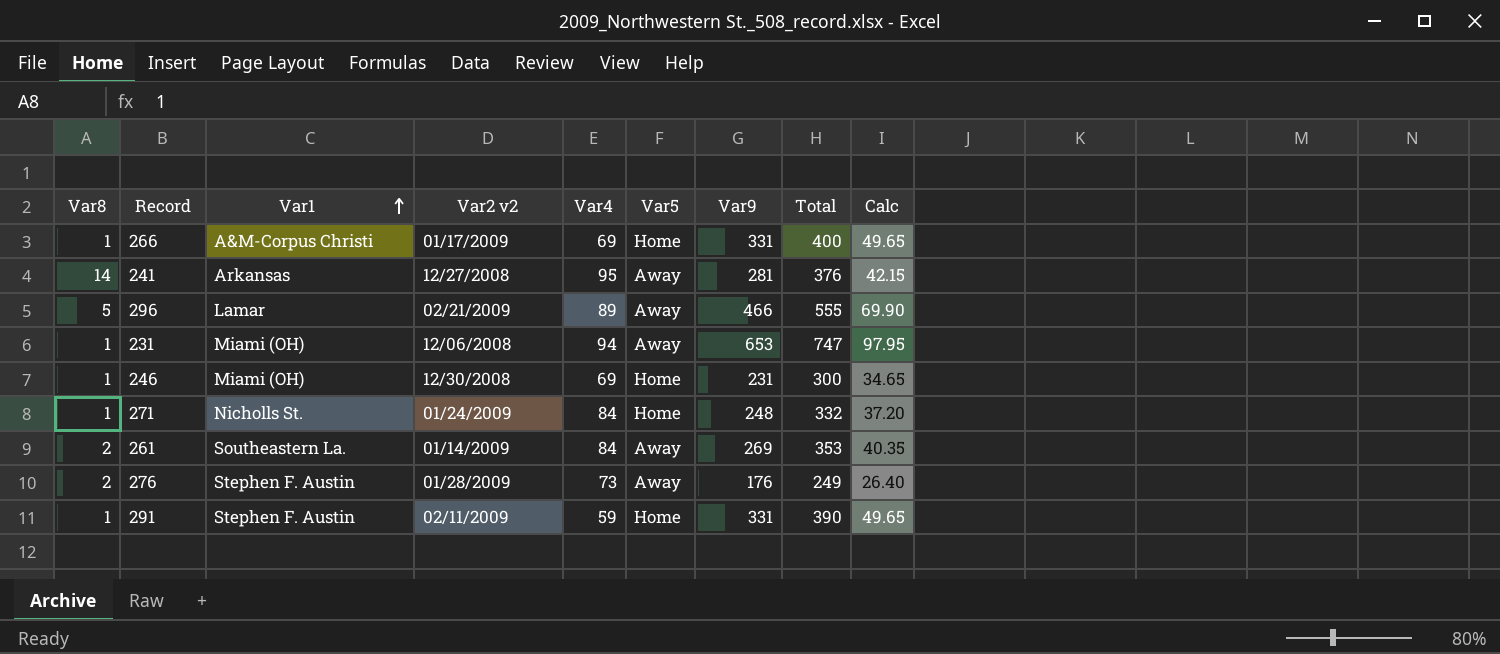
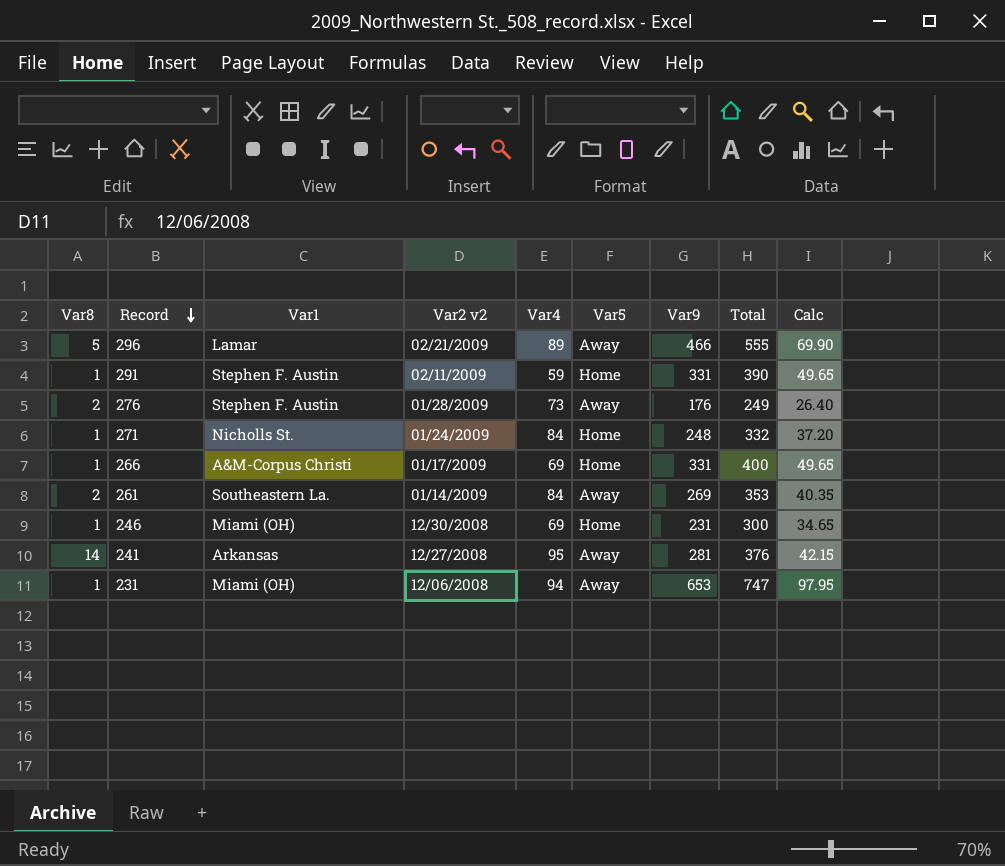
row order: Var1 ascending -> Record descending

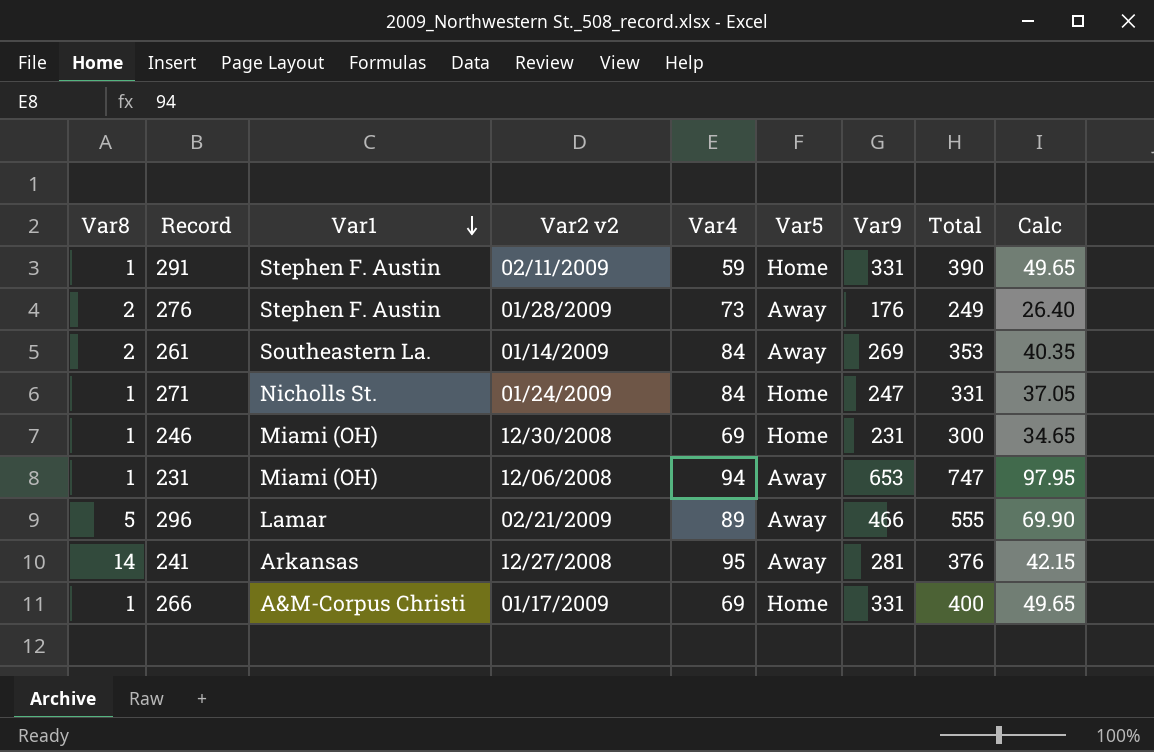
row order: Record descending -> Var1 descending
271 | Var9: 248 -> 247
271 | Total: 332 -> 331
271 | Calc: 37.20 -> 37.05

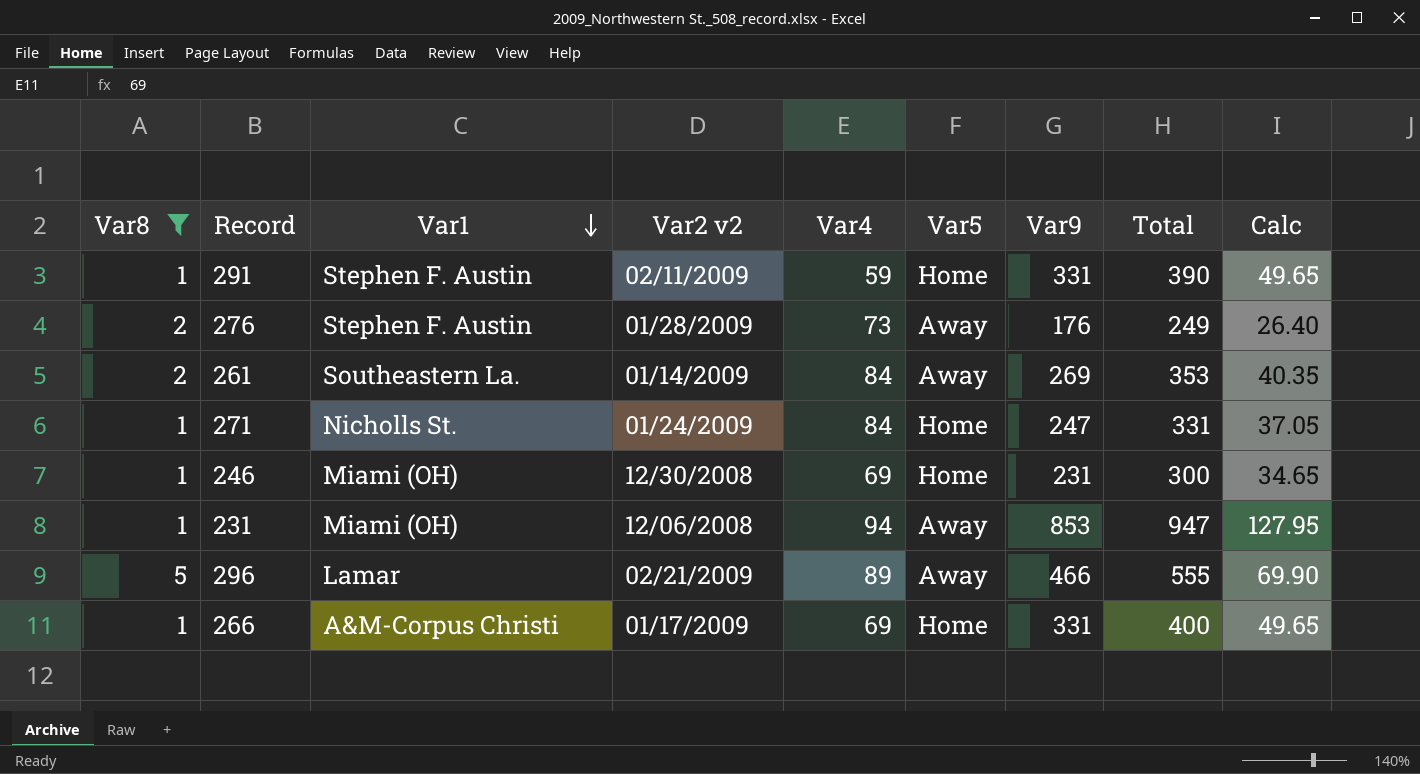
filter: none -> Var8 != 14
231 | Var9: 653 -> 853
231 | Total: 747 -> 947
231 | Calc: 97.95 -> 127.95

